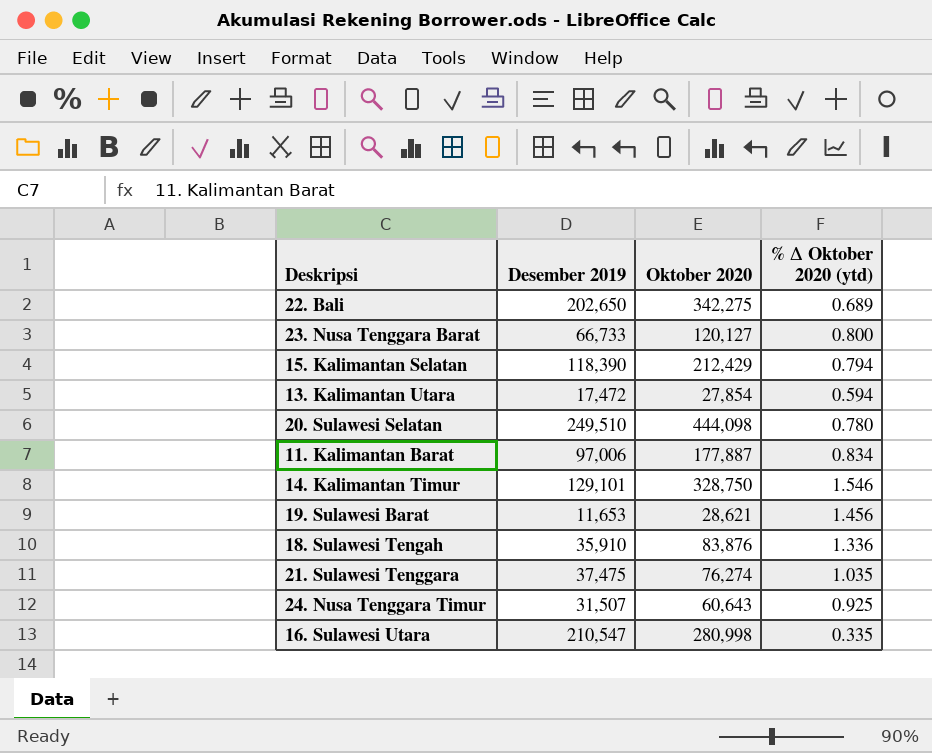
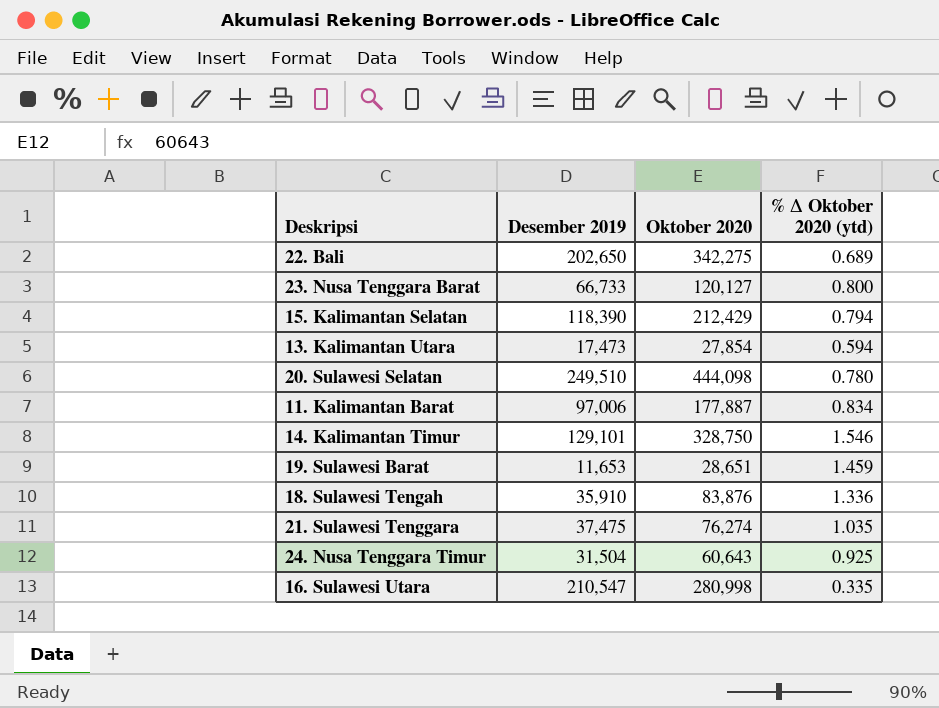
13. Kalimantan Utara | Desember 2019: 17,472 -> 17,473
19. Sulawesi Barat | Oktober 2020: 28,621 -> 28,651
19. Sulawesi Barat | % ∆ Oktober 2020 (ytd): 1.456 -> 1.459
24. Nusa Tenggara Timur | Desember 2019: 31,507 -> 31,504

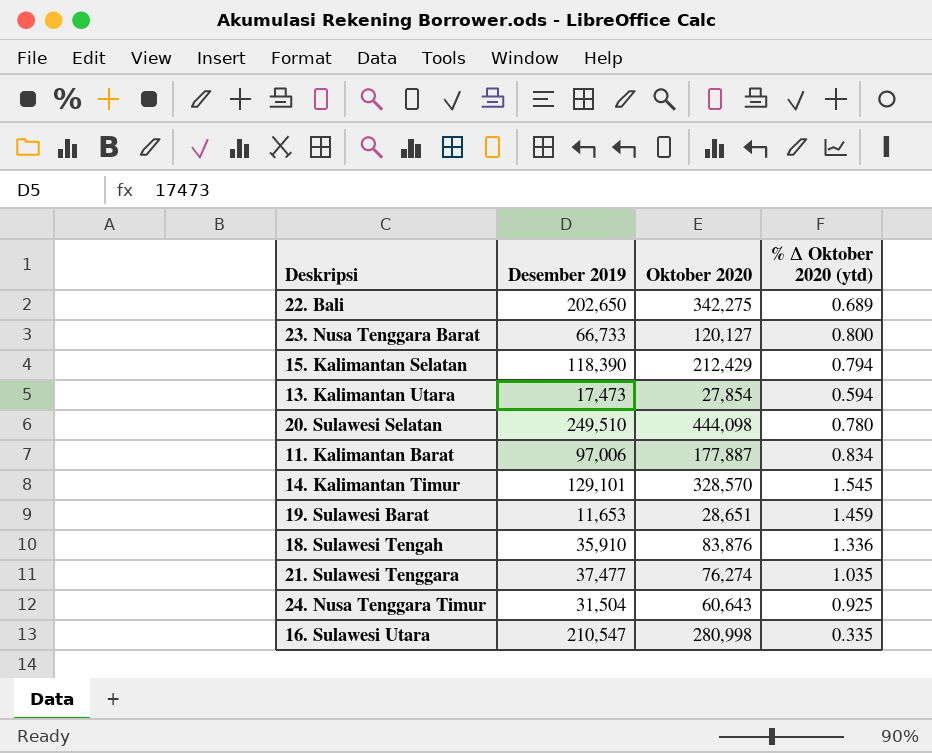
14. Kalimantan Timur | Oktober 2020: 328,750 -> 328,570
14. Kalimantan Timur | % ∆ Oktober 2020 (ytd): 1.546 -> 1.545
21. Sulawesi Tenggara | Desember 2019: 37,475 -> 37,477

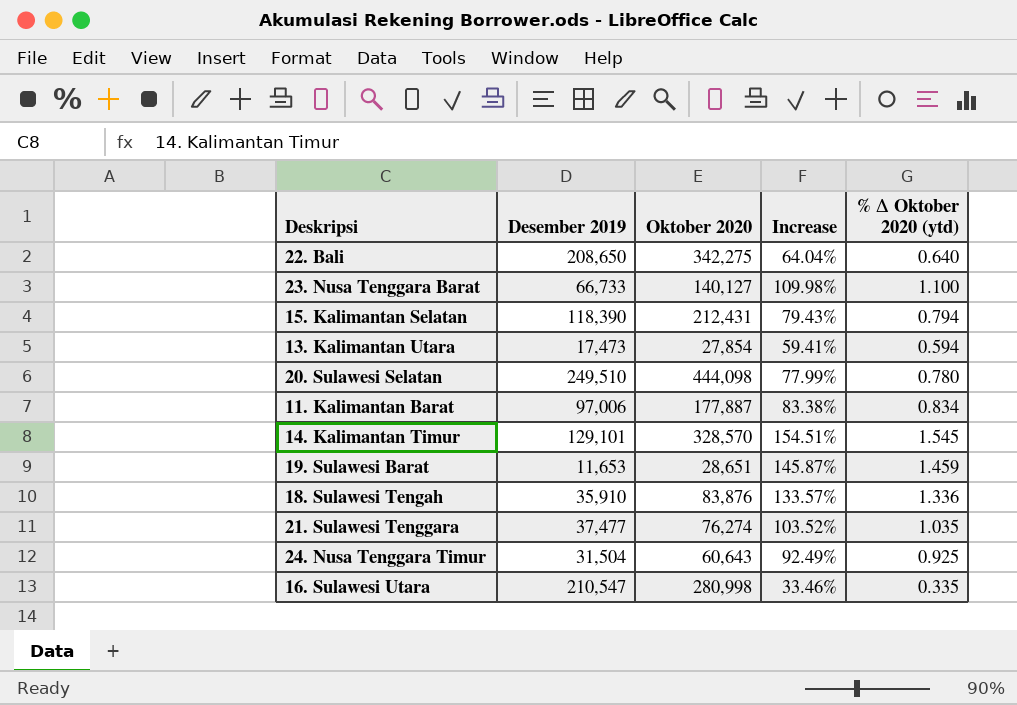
column Increase | formula: none -> ([Oktober 2020] - [Desember 2019]) / [Desember 2019]
22. Bali | Desember 2019: 202,650 -> 208,650
22. Bali | % ∆ Oktober 2020 (ytd): 0.689 -> 0.640
23. Nusa Tenggara Barat | Oktober 2020: 120,127 -> 140,127
23. Nusa Tenggara Barat | % ∆ Oktober 2020 (ytd): 0.800 -> 1.100
15. Kalimantan Selatan | Oktober 2020: 212,429 -> 212,431

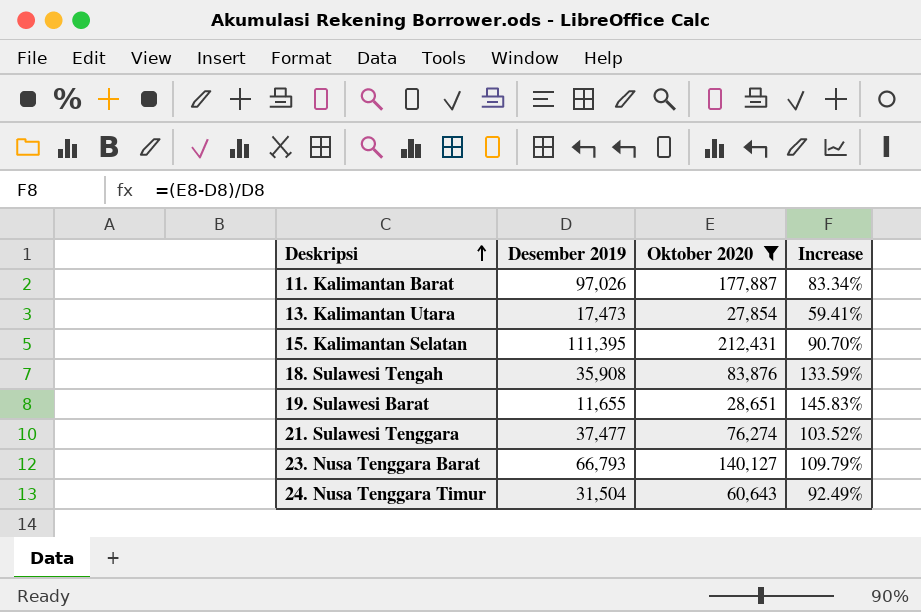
filter: none -> Oktober 2020 <= 212,431
row order: none -> Deskripsi ascending
column % ∆ Oktober 2020 (ytd) | formula: ([Oktober 2020] - [Desember 2019]) / [Desember 2019] -> none
11. Kalimantan Barat | Desember 2019: 97,006 -> 97,026
11. Kalimantan Barat | Increase: 83.38% -> 83.34%
15. Kalimantan Selatan | Desember 2019: 118,390 -> 111,395
15. Kalimantan Selatan | Increase: 79.43% -> 90.70%
18. Sulawesi Tengah | Desember 2019: 35,910 -> 35,908
18. Sulawesi Tengah | Increase: 133.57% -> 133.59%
19. Sulawesi Barat | Desember 2019: 11,653 -> 11,655
19. Sulawesi Barat | Increase: 145.87% -> 145.83%
23. Nusa Tenggara Barat | Desember 2019: 66,733 -> 66,793
23. Nusa Tenggara Barat | Increase: 109.98% -> 109.79%

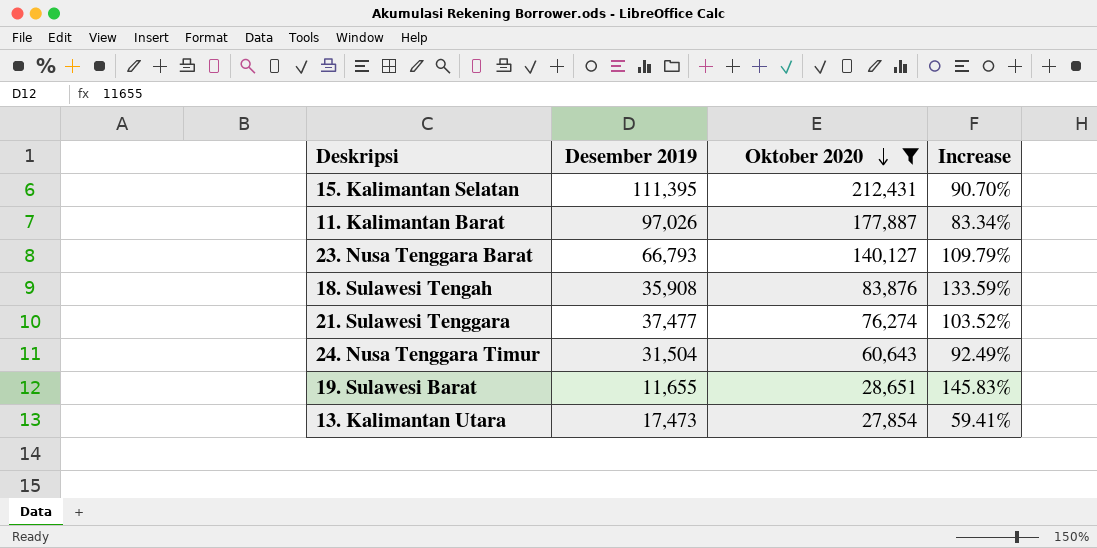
row order: Deskripsi ascending -> Oktober 2020 descending

